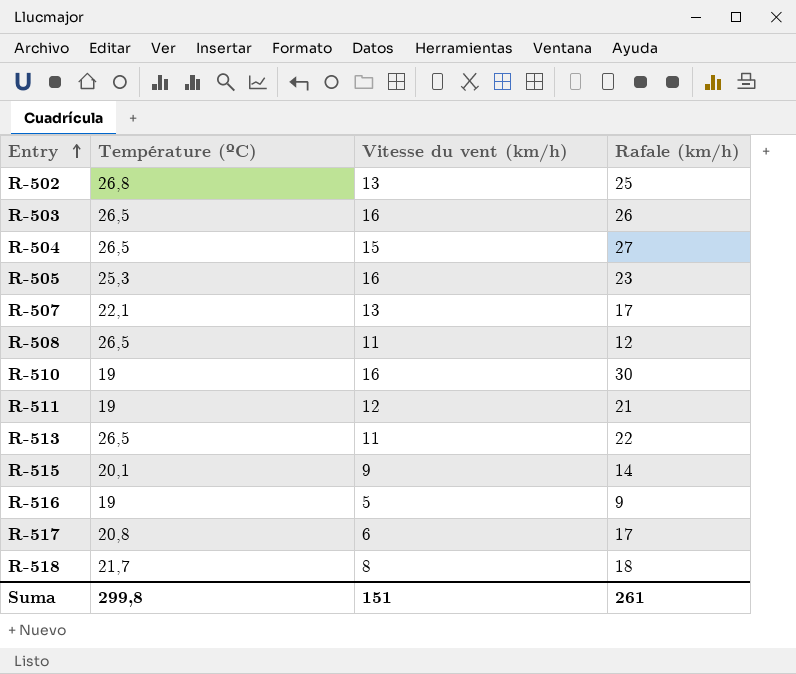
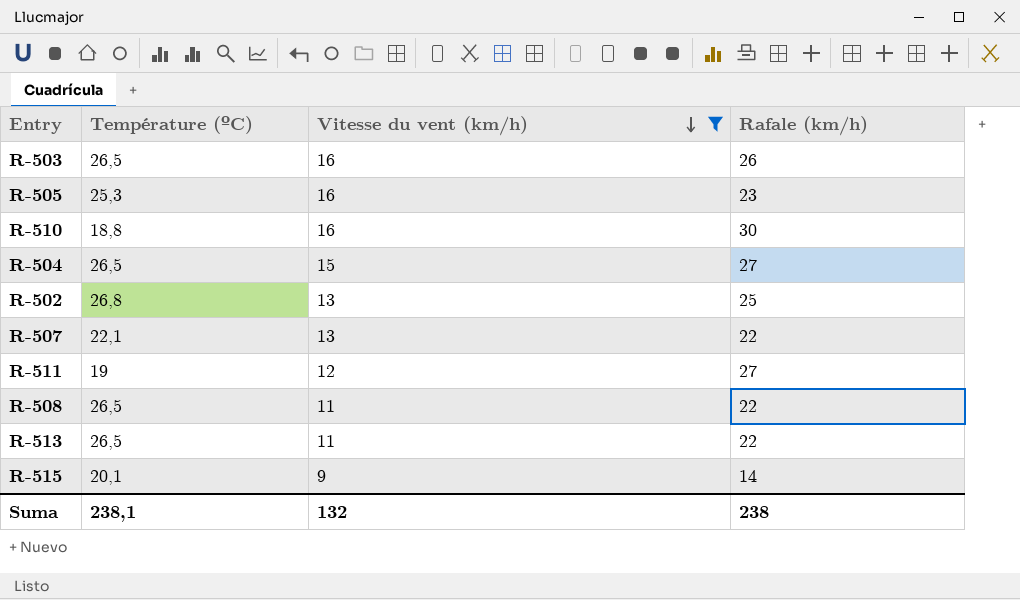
filter: none -> Vitesse du vent (km/h) >= 9
row order: Entry ascending -> Vitesse du vent (km/h) descending
R-510 | Température (ºC): 19 -> 18,8
R-507 | Rafale (km/h): 17 -> 22
R-511 | Rafale (km/h): 21 -> 27
R-508 | Rafale (km/h): 12 -> 22
Suma | Température (ºC): 299,8 -> 238,1
Suma | Vitesse du vent (km/h): 151 -> 132
Suma | Rafale (km/h): 261 -> 238

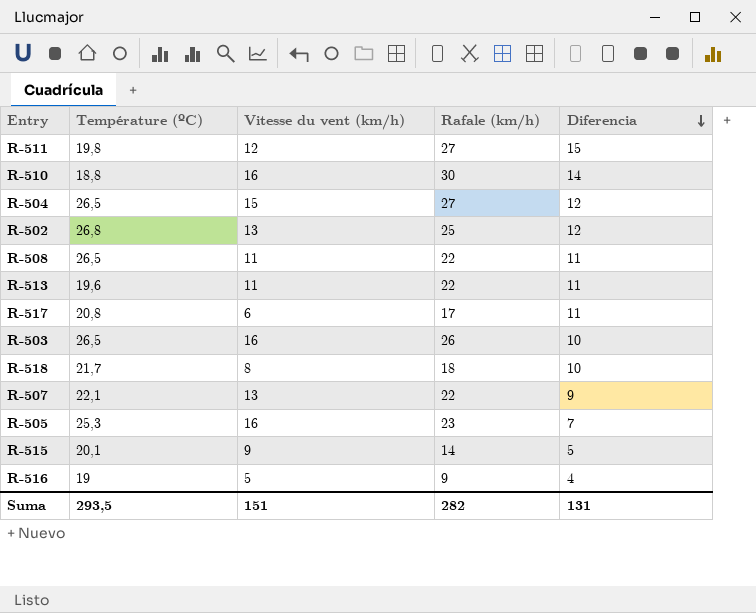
filter: Vitesse du vent (km/h) >= 9 -> none
row order: Vitesse du vent (km/h) descending -> Diferencia descending
column Diferencia | formula: none -> [Rafale (km/h)] - [Vitesse du vent (km/h)]
R-511 | Température (ºC): 19 -> 19,8
R-513 | Température (ºC): 26,5 -> 19,6
Suma | Température (ºC): 238,1 -> 293,5
Suma | Vitesse du vent (km/h): 132 -> 151
Suma | Rafale (km/h): 238 -> 282

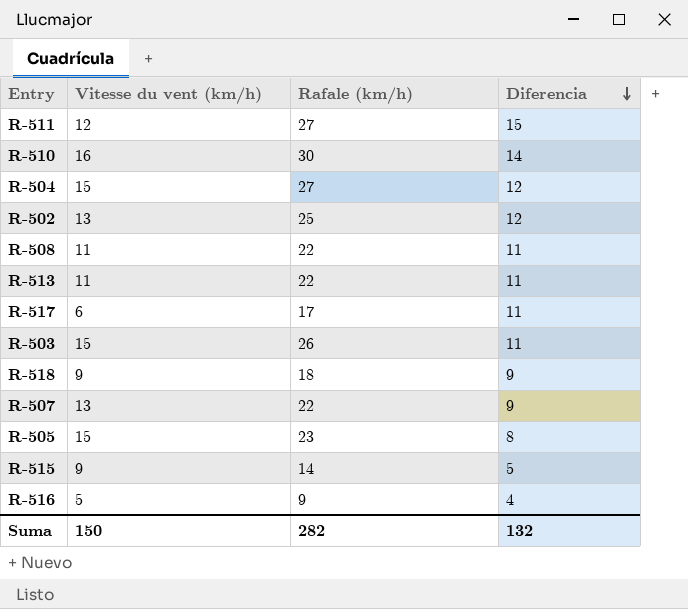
column Température (ºC) | position: 2 -> none
R-503 | Vitesse du vent (km/h): 16 -> 15
R-503 | Diferencia: 10 -> 11
R-518 | Vitesse du vent (km/h): 8 -> 9
R-518 | Diferencia: 10 -> 9
R-505 | Vitesse du vent (km/h): 16 -> 15
R-505 | Diferencia: 7 -> 8
Suma | Vitesse du vent (km/h): 151 -> 150
Suma | Diferencia: 131 -> 132

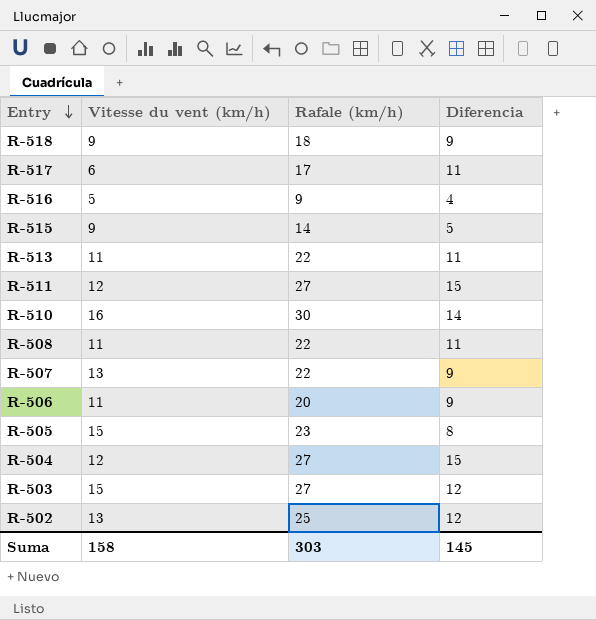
row order: Diferencia descending -> Entry descending
row R-506: none -> 11 | 20 | 9
R-504 | Vitesse du vent (km/h): 15 -> 12
R-504 | Diferencia: 12 -> 15
R-503 | Rafale (km/h): 26 -> 27
R-503 | Diferencia: 11 -> 12
Suma | Vitesse du vent (km/h): 150 -> 158
Suma | Rafale (km/h): 282 -> 303
Suma | Diferencia: 132 -> 145

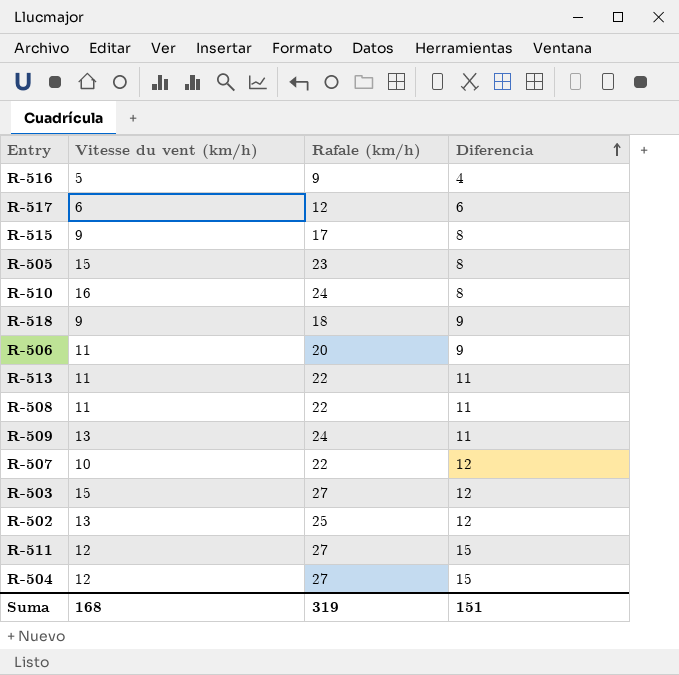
row order: Entry descending -> Diferencia ascending
R-517 | Rafale (km/h): 17 -> 12
R-517 | Diferencia: 11 -> 6
R-515 | Rafale (km/h): 14 -> 17
R-515 | Diferencia: 5 -> 8
R-510 | Rafale (km/h): 30 -> 24
R-510 | Diferencia: 14 -> 8
row R-509: none -> 13 | 24 | 11
R-507 | Vitesse du vent (km/h): 13 -> 10
R-507 | Diferencia: 9 -> 12
Suma | Vitesse du vent (km/h): 158 -> 168
Suma | Rafale (km/h): 303 -> 319
Suma | Diferencia: 145 -> 151

